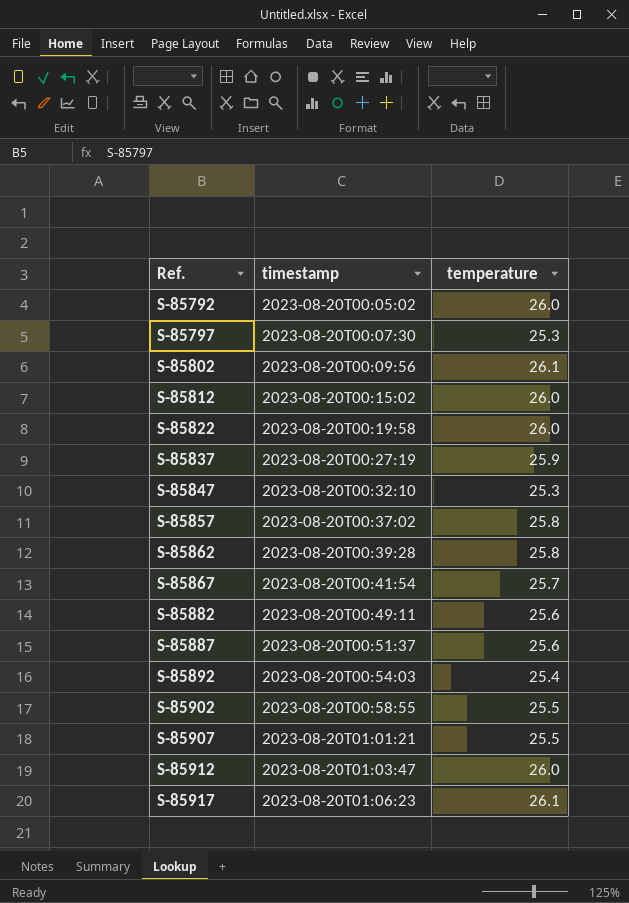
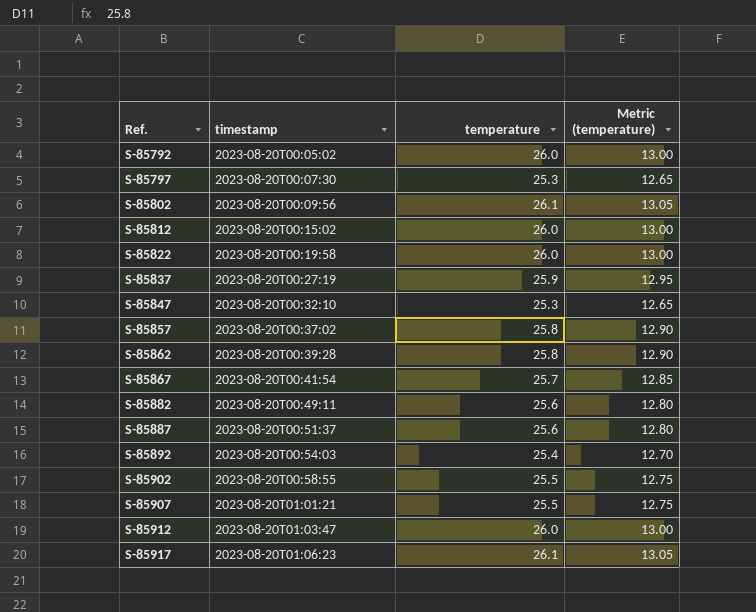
column Metric (temperature) | formula: none -> [temperature] * 0.5

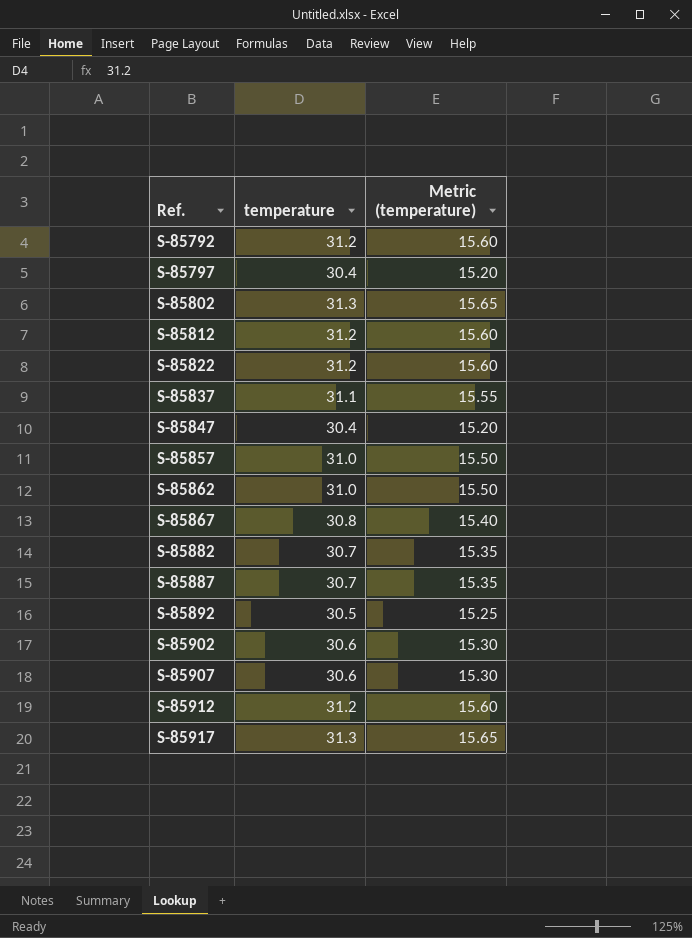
column timestamp | position: 2 -> none
S-85792 | temperature: 26.0 -> 31.2
S-85792 | Metric (temperature): 13.00 -> 15.60
S-85797 | temperature: 25.3 -> 30.4
S-85797 | Metric (temperature): 12.65 -> 15.20
S-85802 | temperature: 26.1 -> 31.3
S-85802 | Metric (temperature): 13.05 -> 15.65
S-85812 | temperature: 26.0 -> 31.2
S-85812 | Metric (temperature): 13.00 -> 15.60
S-85822 | temperature: 26.0 -> 31.2
S-85822 | Metric (temperature): 13.00 -> 15.60
S-85837 | temperature: 25.9 -> 31.1
S-85837 | Metric (temperature): 12.95 -> 15.55
S-85847 | temperature: 25.3 -> 30.4
S-85847 | Metric (temperature): 12.65 -> 15.20
S-85857 | temperature: 25.8 -> 31.0
S-85857 | Metric (temperature): 12.90 -> 15.50
S-85862 | temperature: 25.8 -> 31.0
S-85862 | Metric (temperature): 12.90 -> 15.50
S-85867 | temperature: 25.7 -> 30.8
S-85867 | Metric (temperature): 12.85 -> 15.40
S-85882 | temperature: 25.6 -> 30.7
S-85882 | Metric (temperature): 12.80 -> 15.35
S-85887 | temperature: 25.6 -> 30.7
S-85887 | Metric (temperature): 12.80 -> 15.35
S-85892 | temperature: 25.4 -> 30.5
S-85892 | Metric (temperature): 12.70 -> 15.25
S-85902 | temperature: 25.5 -> 30.6
S-85902 | Metric (temperature): 12.75 -> 15.30
S-85907 | temperature: 25.5 -> 30.6
S-85907 | Metric (temperature): 12.75 -> 15.30
S-85912 | temperature: 26.0 -> 31.2
S-85912 | Metric (temperature): 13.00 -> 15.60
S-85917 | temperature: 26.1 -> 31.3
S-85917 | Metric (temperature): 13.05 -> 15.65

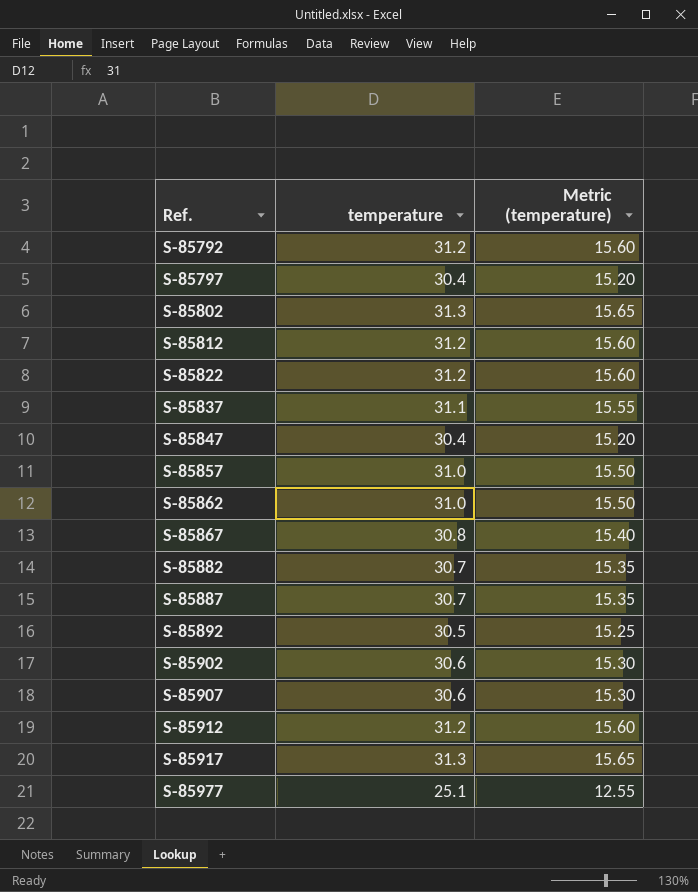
row S-85977: none -> 25.1 | 12.55

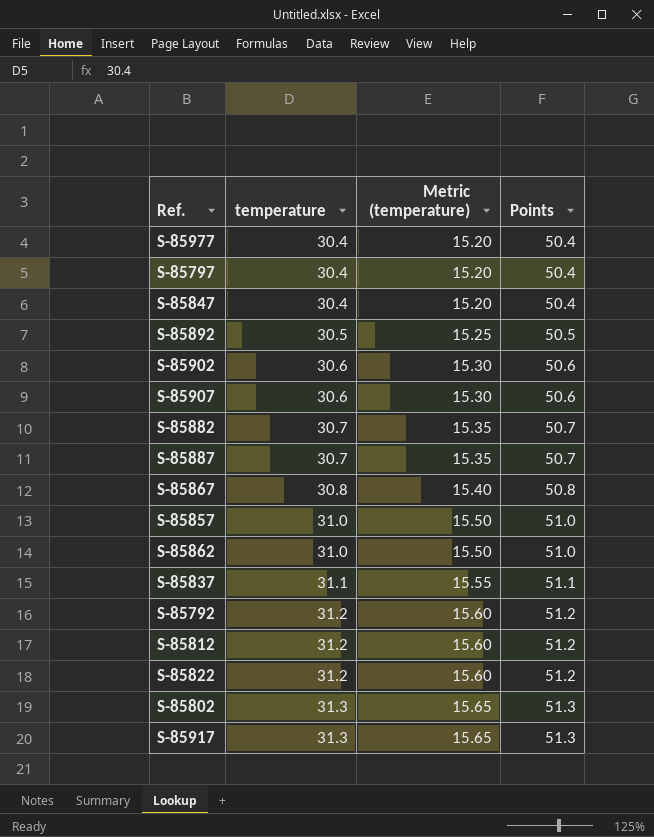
row order: Ref. ascending -> temperature ascending
column Points | formula: none -> [temperature] + 20
row S-85912: 31.2 | 15.60 -> none
S-85977 | temperature: 25.1 -> 30.4
S-85977 | Metric (temperature): 12.55 -> 15.20

